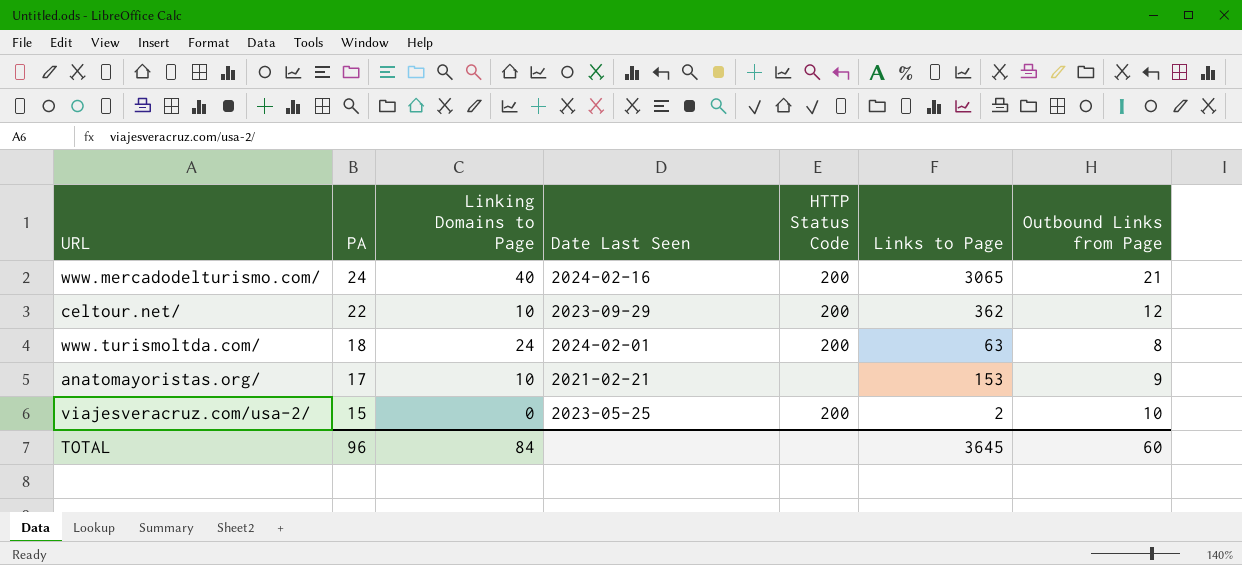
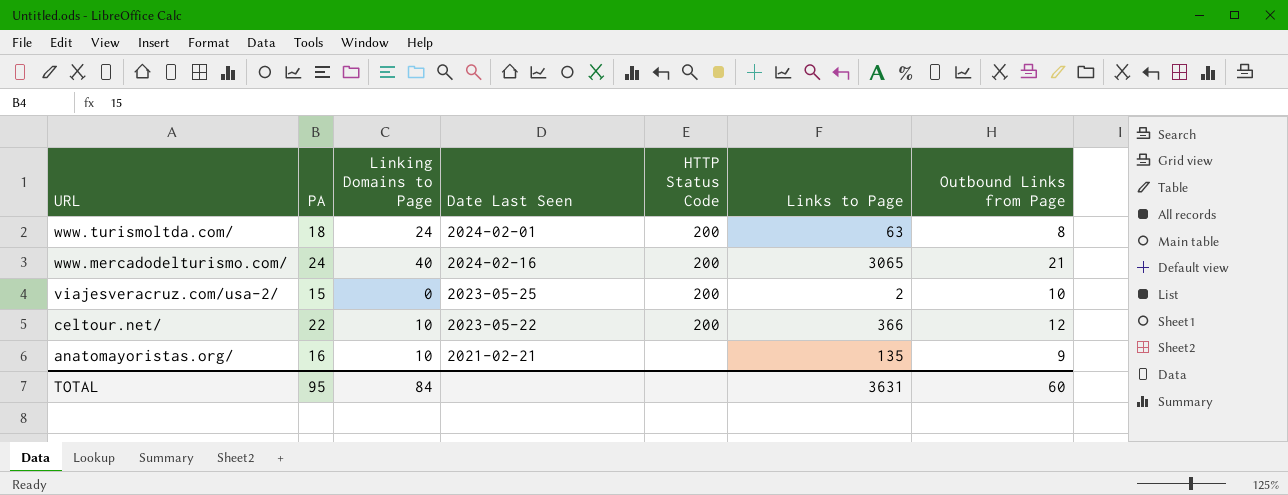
row order: PA descending -> URL descending
celtour.net/ | Date Last Seen: 2023-09-29 -> 2023-05-22
celtour.net/ | Links to Page: 362 -> 366
anatomayoristas.org/ | PA: 17 -> 16
anatomayoristas.org/ | Links to Page: 153 -> 135
TOTAL | PA: 96 -> 95
TOTAL | Links to Page: 3645 -> 3631

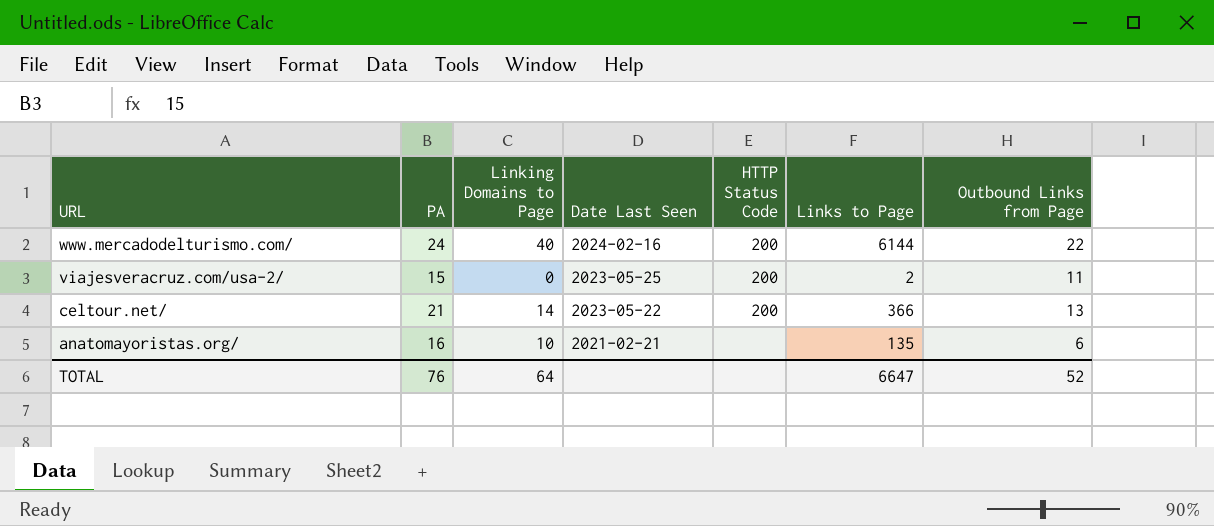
row www.turismoltda.com/: 18 | 24 | 2024-02-01 | 200 | 63 | 8 -> none
www.mercadodelturismo.com/ | Links to Page: 3065 -> 6144
www.mercadodelturismo.com/ | Outbound Links from Page: 21 -> 22
viajesveracruz.com/usa-2/ | Outbound Links from Page: 10 -> 11
celtour.net/ | PA: 22 -> 21
celtour.net/ | Linking Domains to Page: 10 -> 14
celtour.net/ | Outbound Links from Page: 12 -> 13
anatomayoristas.org/ | Outbound Links from Page: 9 -> 6
TOTAL | PA: 95 -> 76
TOTAL | Linking Domains to Page: 84 -> 64
TOTAL | Links to Page: 3631 -> 6647
TOTAL | Outbound Links from Page: 60 -> 52

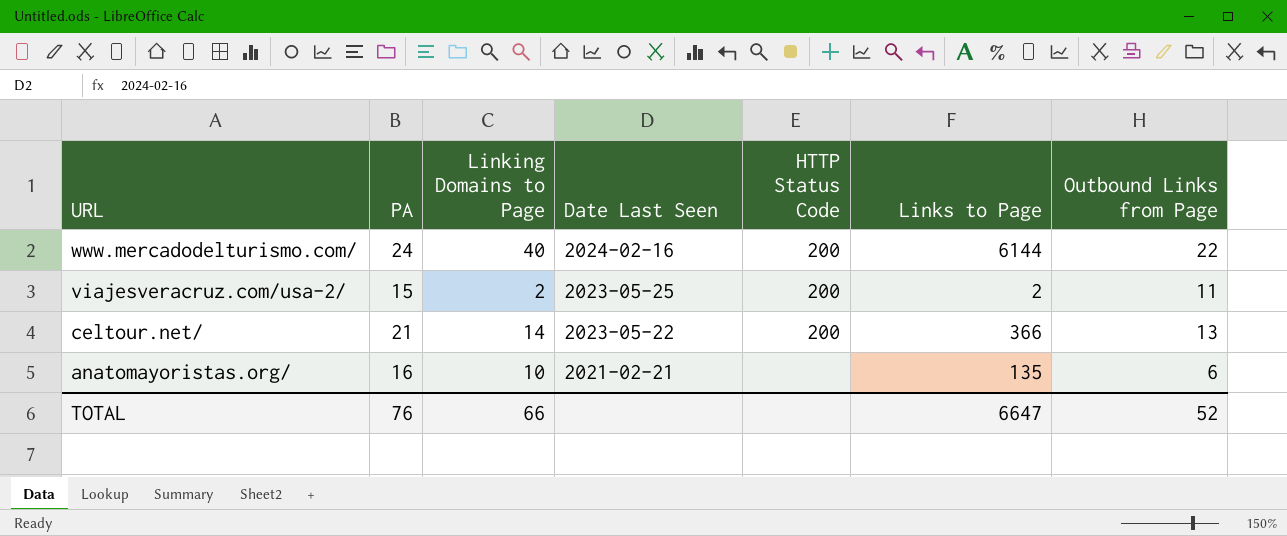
viajesveracruz.com/usa-2/ | Linking Domains to Page: 0 -> 2
TOTAL | Linking Domains to Page: 64 -> 66

